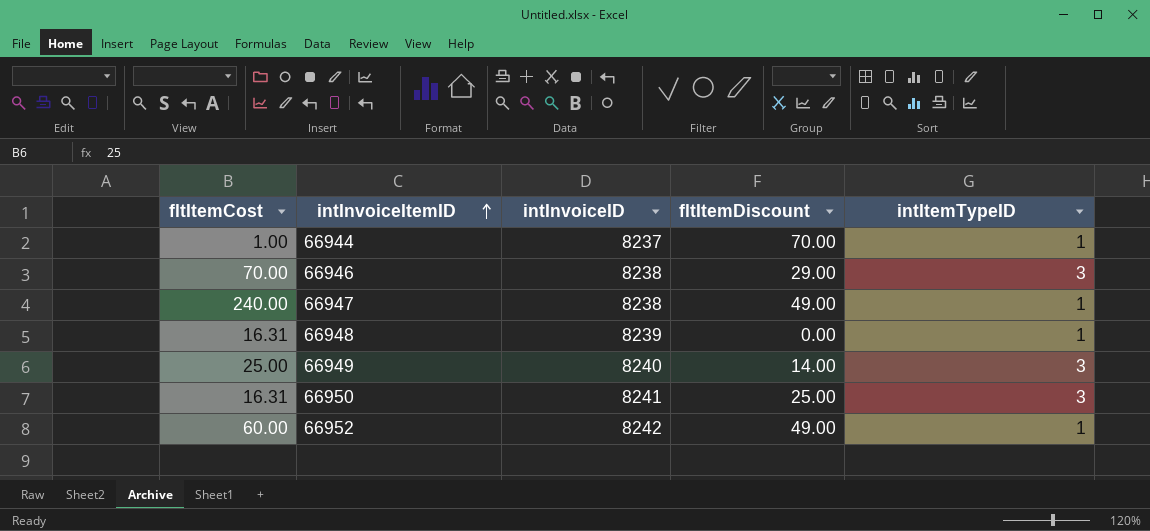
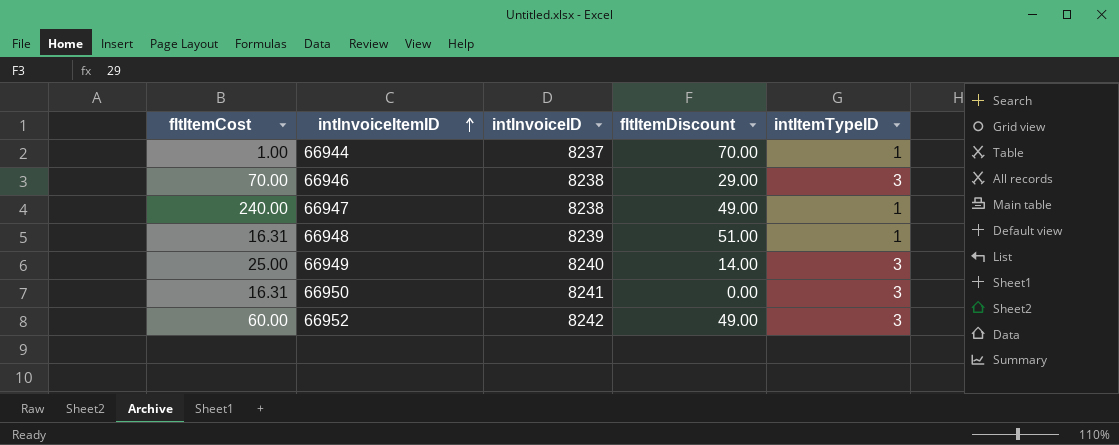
66948 | fltItemDiscount: 0.00 -> 51.00
66950 | fltItemDiscount: 25.00 -> 0.00
66952 | intItemTypeID: 1 -> 3

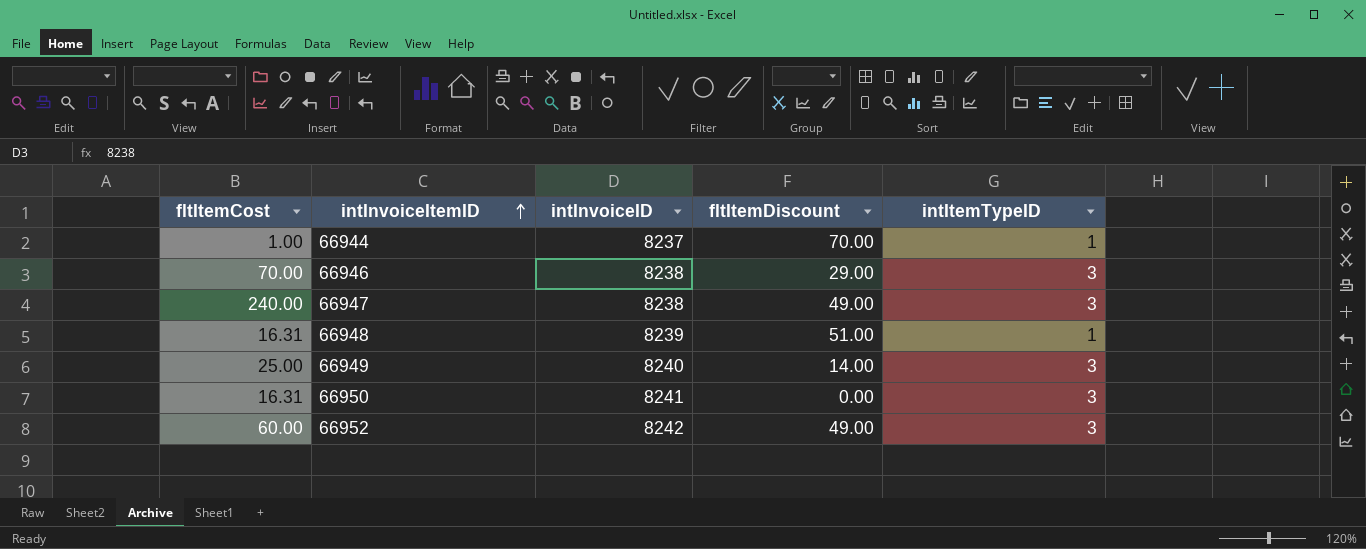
66947 | intItemTypeID: 1 -> 3

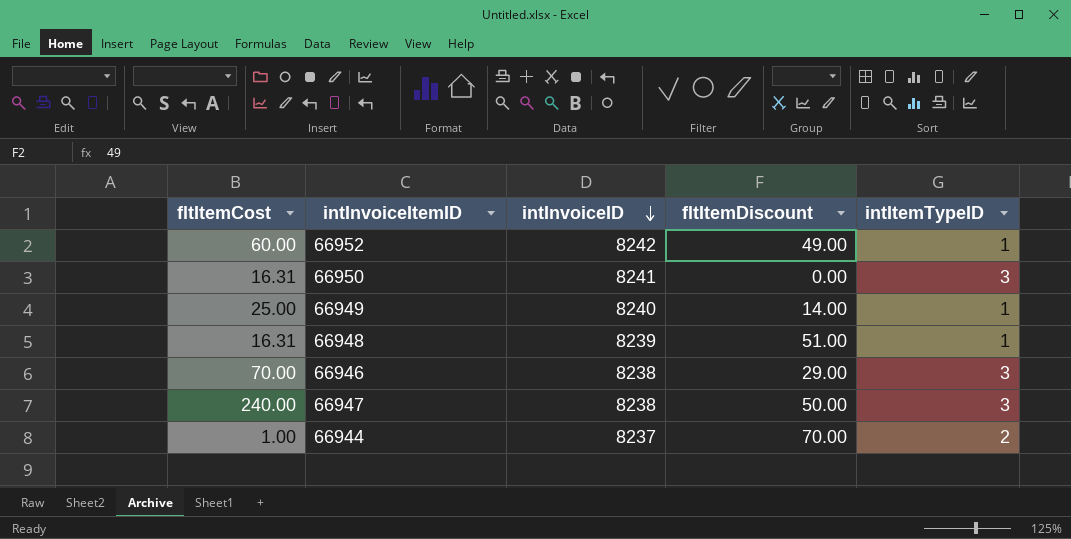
row order: intInvoiceItemID ascending -> intInvoiceID descending
66952 | intItemTypeID: 3 -> 1
66949 | intItemTypeID: 3 -> 1
66947 | fltItemDiscount: 49.00 -> 50.00
66944 | intItemTypeID: 1 -> 2

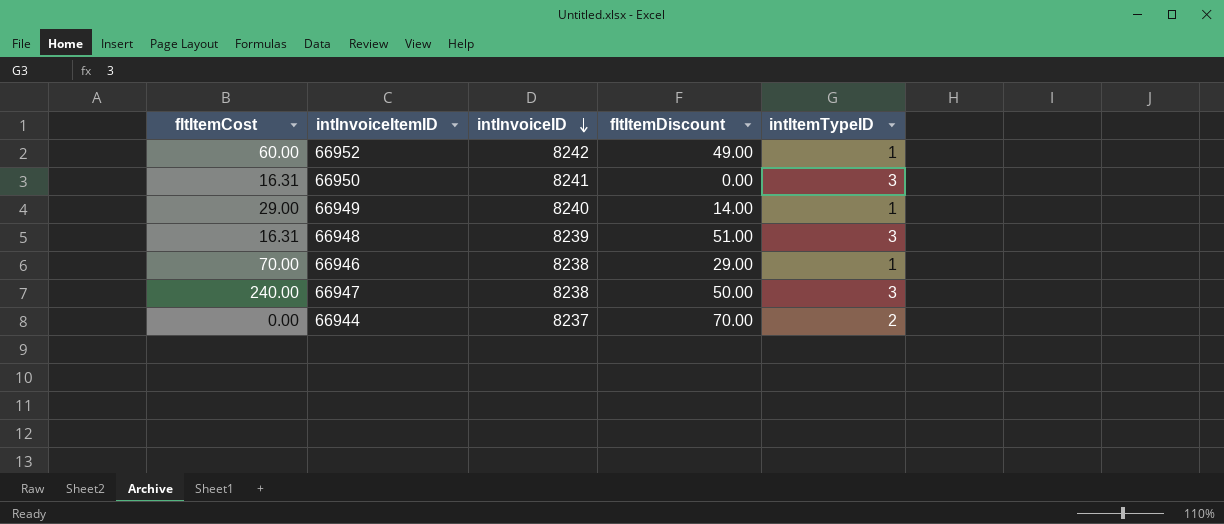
66949 | fltItemCost: 25.00 -> 29.00
66948 | intItemTypeID: 1 -> 3
66946 | intItemTypeID: 3 -> 1
66944 | fltItemCost: 1.00 -> 0.00

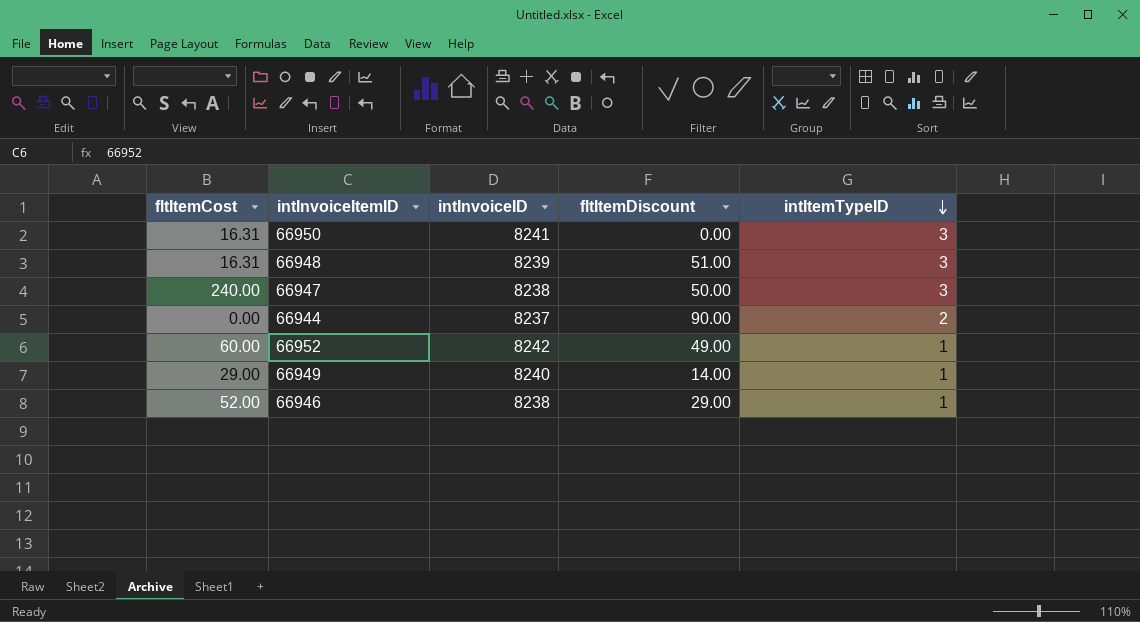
row order: intInvoiceID descending -> intItemTypeID descending
66944 | fltItemDiscount: 70.00 -> 90.00
66946 | fltItemCost: 70.00 -> 52.00

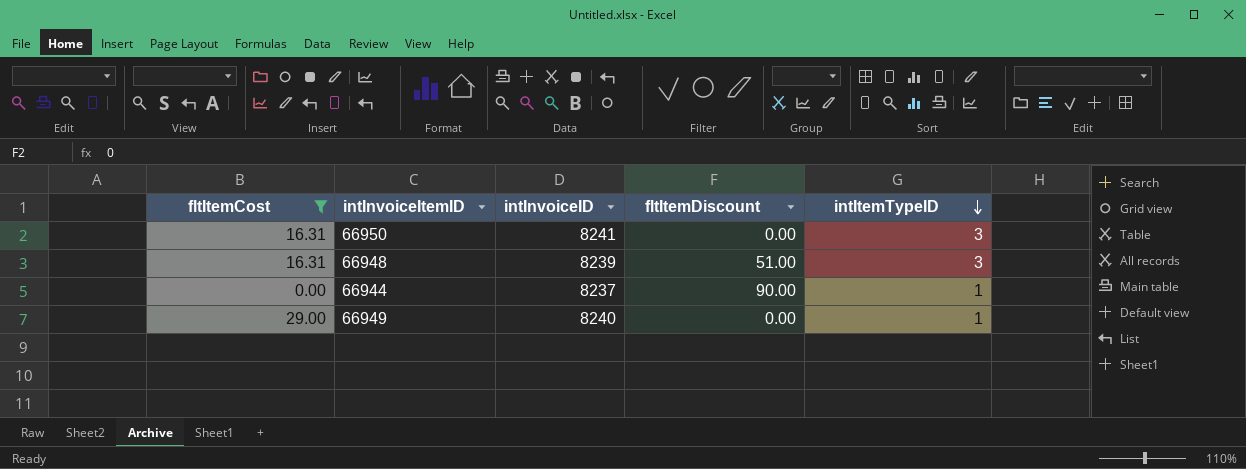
filter: none -> fltItemCost <= 29.00
66944 | intItemTypeID: 2 -> 1
66949 | fltItemDiscount: 14.00 -> 0.00

